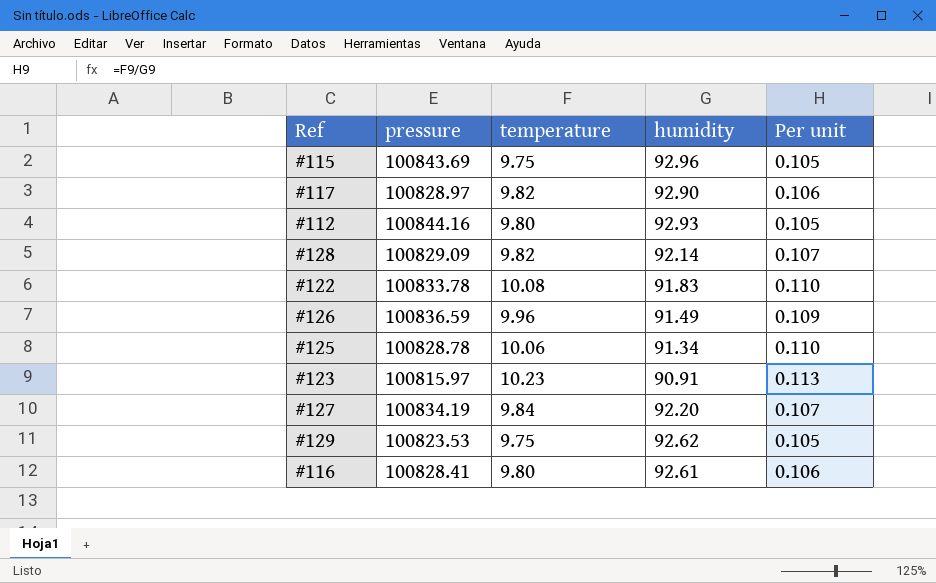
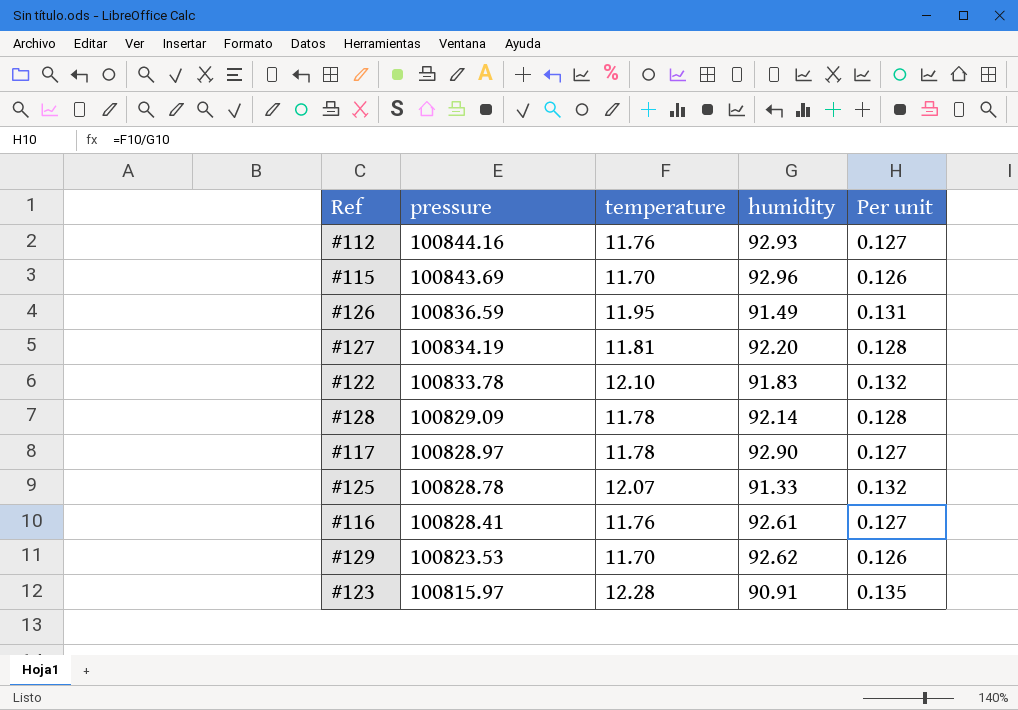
row order: none -> pressure descending
#112 | temperature: 9.80 -> 11.76
#112 | Per unit: 0.105 -> 0.127
#115 | temperature: 9.75 -> 11.70
#115 | Per unit: 0.105 -> 0.126
#126 | temperature: 9.96 -> 11.95
#126 | Per unit: 0.109 -> 0.131
#127 | temperature: 9.84 -> 11.81
#127 | Per unit: 0.107 -> 0.128
#122 | temperature: 10.08 -> 12.10
#122 | Per unit: 0.110 -> 0.132
#128 | temperature: 9.82 -> 11.78
#128 | Per unit: 0.107 -> 0.128
#117 | temperature: 9.82 -> 11.78
#117 | Per unit: 0.106 -> 0.127
#125 | temperature: 10.06 -> 12.07
#125 | humidity: 91.34 -> 91.33
#125 | Per unit: 0.110 -> 0.132
#116 | temperature: 9.80 -> 11.76
#116 | Per unit: 0.106 -> 0.127
#129 | temperature: 9.75 -> 11.70
#129 | Per unit: 0.105 -> 0.126
#123 | temperature: 10.23 -> 12.28
#123 | Per unit: 0.113 -> 0.135

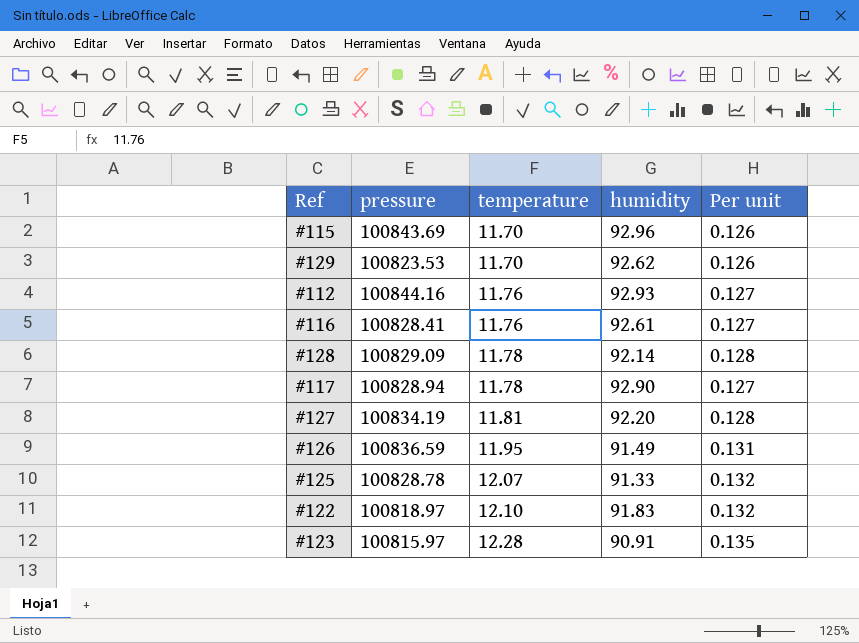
row order: pressure descending -> temperature ascending
#117 | pressure: 100828.97 -> 100828.94
#122 | pressure: 100833.78 -> 100818.97

